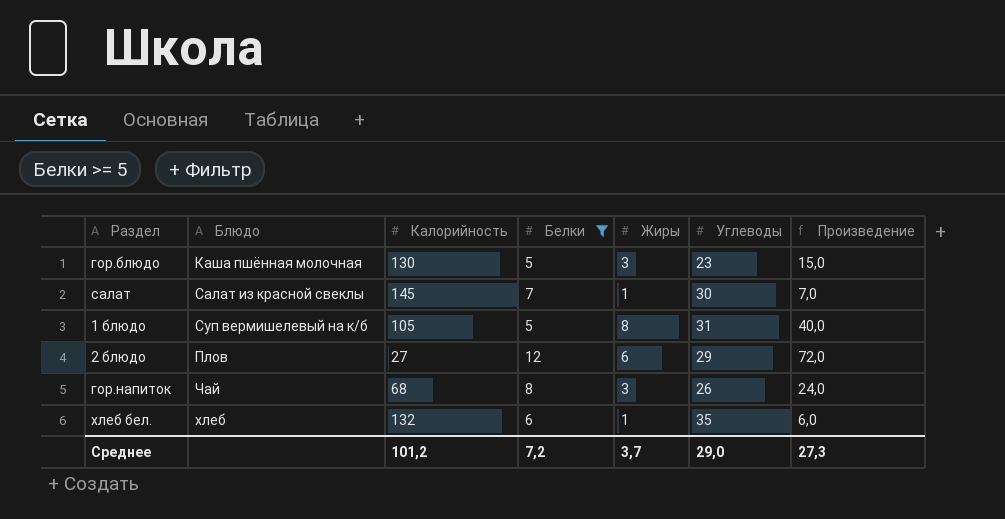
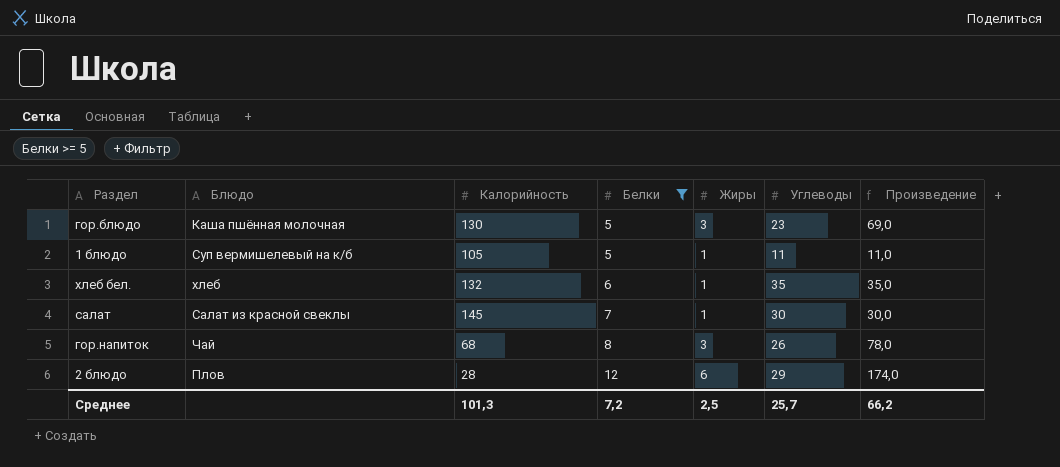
row order: none -> Белки ascending
column Произведение | formula: [Белки] * [Жиры] -> [Жиры] * [Углеводы]
1 блюдо | Жиры: 8 -> 1
1 блюдо | Углеводы: 31 -> 11
2 блюдо | Калорийность: 27 -> 28
Среднее | Калорийность: 101,2 -> 101,3
Среднее | Жиры: 3,7 -> 2,5
Среднее | Углеводы: 29,0 -> 25,7
Среднее | Произведение: 27,3 -> 66,2

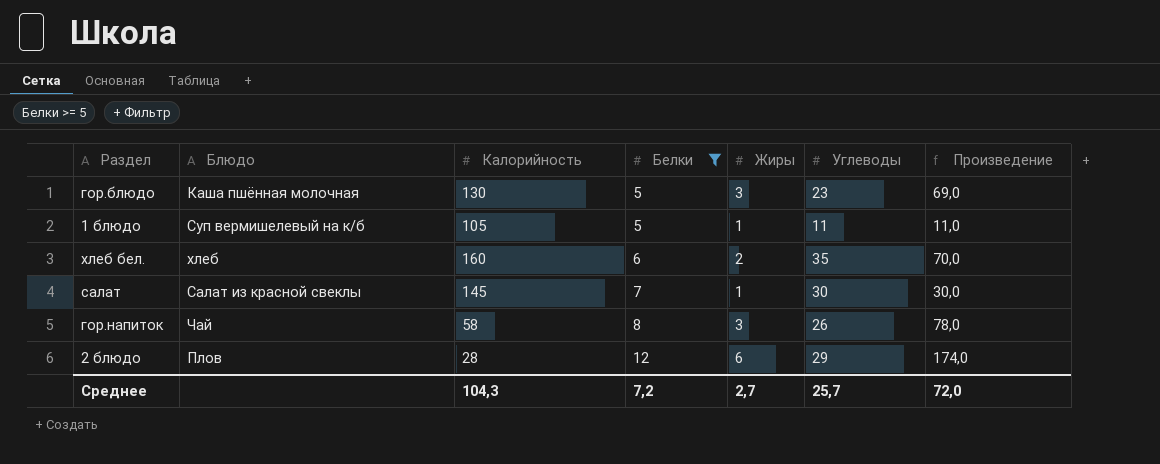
хлеб бел. | Калорийность: 132 -> 160
хлеб бел. | Жиры: 1 -> 2
хлеб бел. | Произведение: 35,0 -> 70,0
гор.напиток | Калорийность: 68 -> 58
Среднее | Калорийность: 101,3 -> 104,3
Среднее | Жиры: 2,5 -> 2,7
Среднее | Произведение: 66,2 -> 72,0

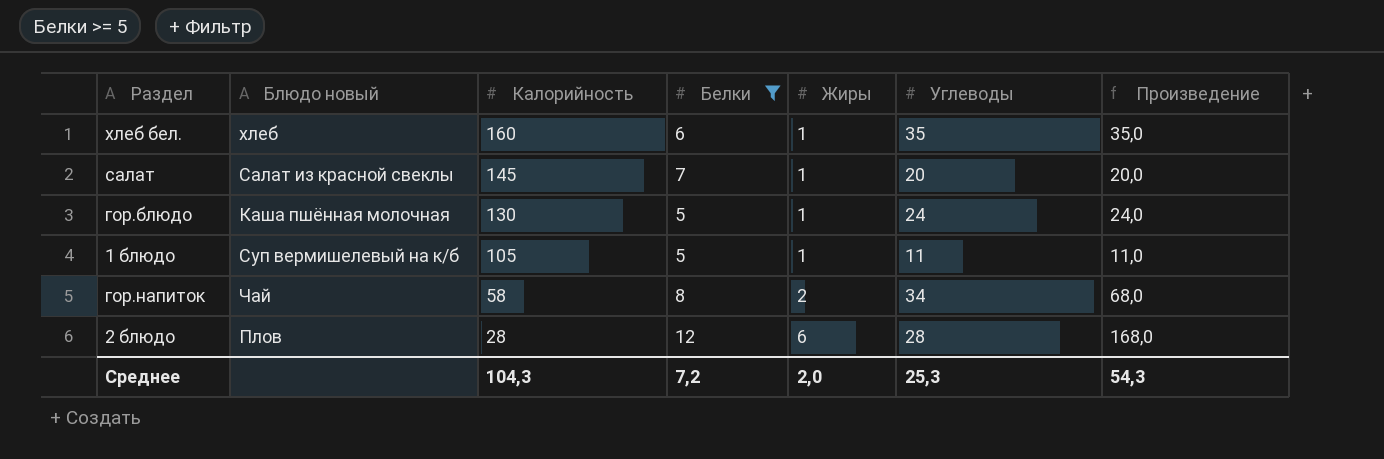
row order: Белки ascending -> Калорийность descending
column name: Блюдо -> Блюдо новый
хлеб бел. | Жиры: 2 -> 1
хлеб бел. | Произведение: 70,0 -> 35,0
салат | Углеводы: 30 -> 20
салат | Произведение: 30,0 -> 20,0
гор.блюдо | Жиры: 3 -> 1
гор.блюдо | Углеводы: 23 -> 24
гор.блюдо | Произведение: 69,0 -> 24,0
гор.напиток | Жиры: 3 -> 2
гор.напиток | Углеводы: 26 -> 34
гор.напиток | Произведение: 78,0 -> 68,0
2 блюдо | Углеводы: 29 -> 28
2 блюдо | Произведение: 174,0 -> 168,0
Среднее | Жиры: 2,7 -> 2,0
Среднее | Углеводы: 25,7 -> 25,3
Среднее | Произведение: 72,0 -> 54,3

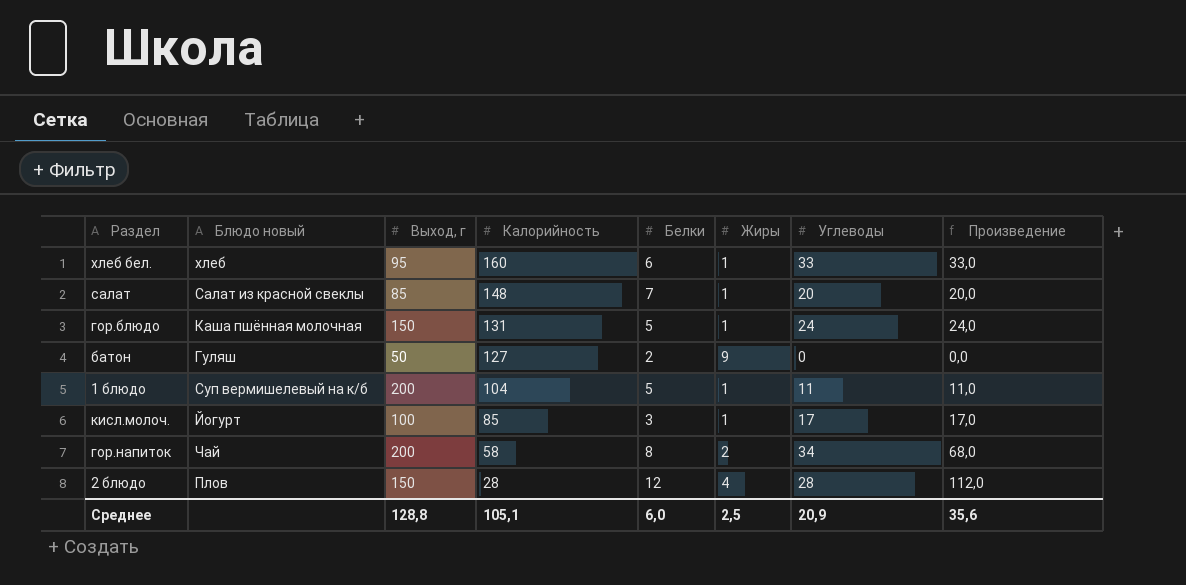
filter: Белки >= 5 -> none
column Выход, г | position: none -> 3
хлеб бел. | Углеводы: 35 -> 33
хлеб бел. | Произведение: 35,0 -> 33,0
салат | Калорийность: 145 -> 148
гор.блюдо | Калорийность: 130 -> 131
1 блюдо | Калорийность: 105 -> 104
2 блюдо | Жиры: 6 -> 4
2 блюдо | Произведение: 168,0 -> 112,0
Среднее | Калорийность: 104,3 -> 105,1
Среднее | Белки: 7,2 -> 6,0
Среднее | Жиры: 2,0 -> 2,5
Среднее | Углеводы: 25,3 -> 20,9
Среднее | Произведение: 54,3 -> 35,6

